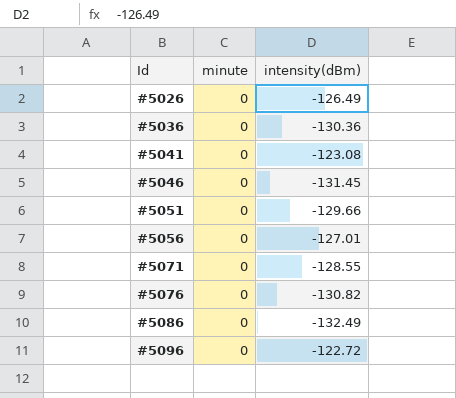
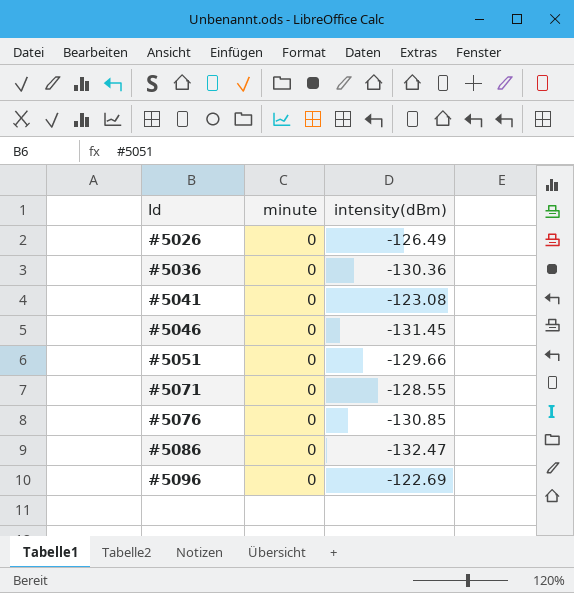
row #5056: 0 | -127.01 -> none
#5076 | intensity(dBm): -130.82 -> -130.85
#5086 | intensity(dBm): -132.49 -> -132.47
#5096 | intensity(dBm): -122.72 -> -122.69

